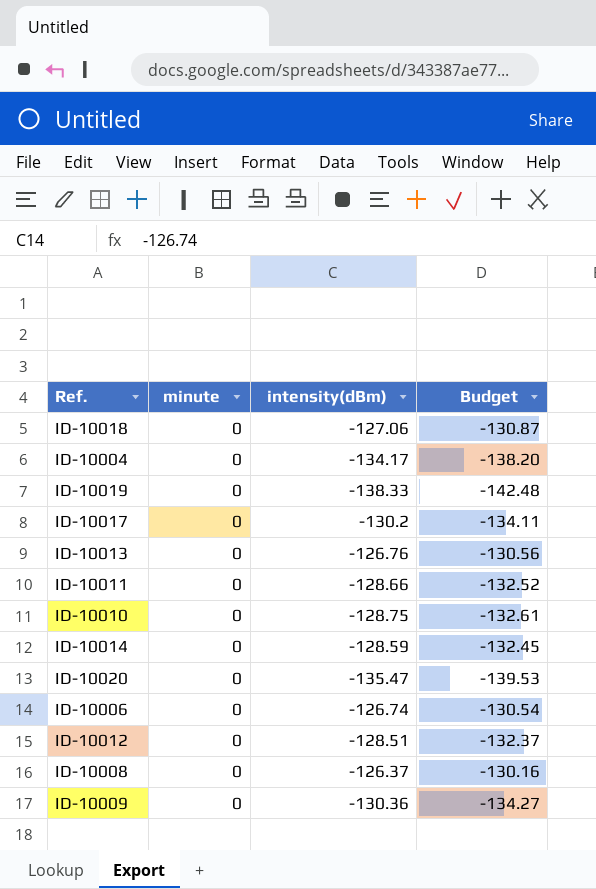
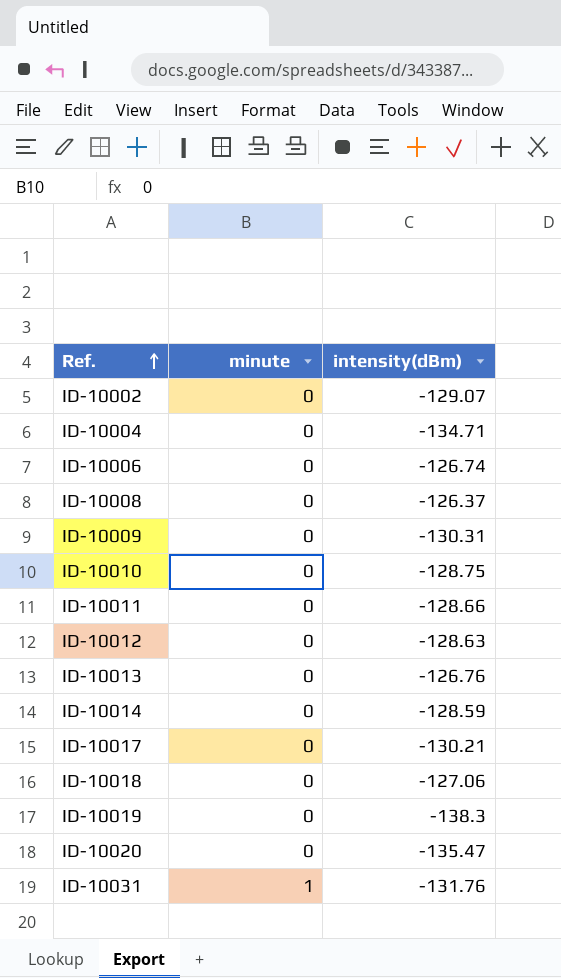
row order: none -> Ref. ascending
column Budget | formula: [intensity(dBm)] * 1.03 -> none
row ID-10002: none -> 0 | -129.07
ID-10004 | intensity(dBm): -134.17 -> -134.71
ID-10009 | intensity(dBm): -130.36 -> -130.31
ID-10012 | intensity(dBm): -128.51 -> -128.63
ID-10017 | intensity(dBm): -130.2 -> -130.21
ID-10019 | intensity(dBm): -138.33 -> -138.3
row ID-10031: none -> 1 | -131.76

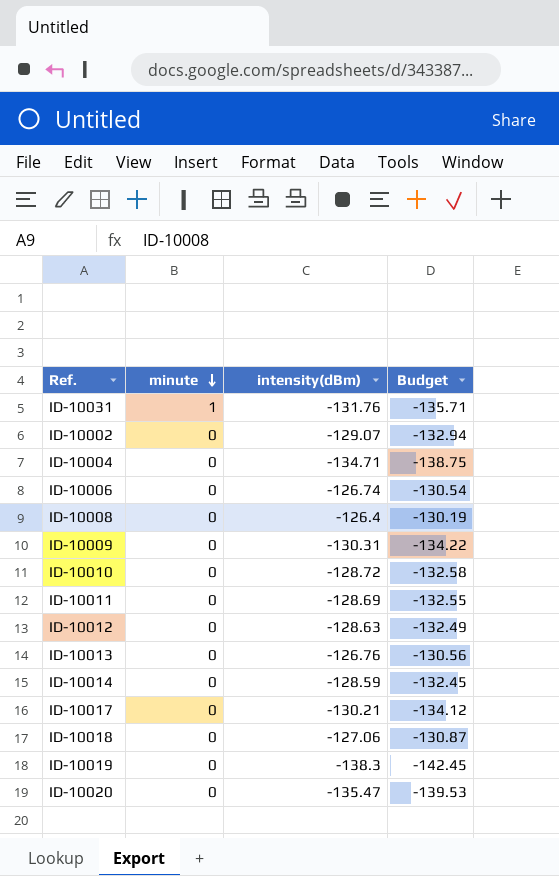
row order: Ref. ascending -> minute descending
column Budget | formula: none -> [intensity(dBm)] * 1.03
ID-10008 | intensity(dBm): -126.37 -> -126.4
ID-10010 | intensity(dBm): -128.75 -> -128.72
ID-10011 | intensity(dBm): -128.66 -> -128.69

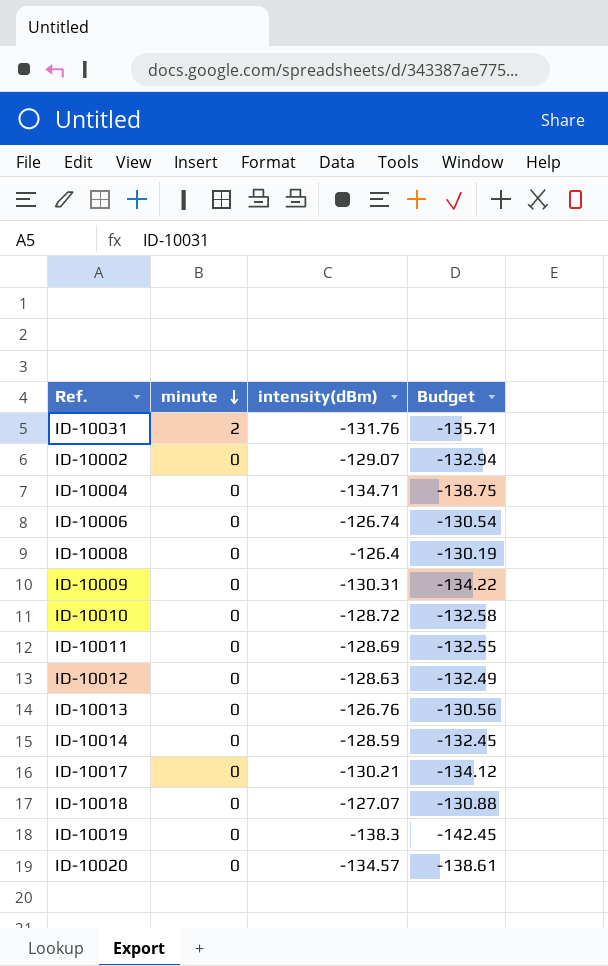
ID-10031 | minute: 1 -> 2
ID-10018 | intensity(dBm): -127.06 -> -127.07
ID-10018 | Budget: -130.87 -> -130.88
ID-10020 | intensity(dBm): -135.47 -> -134.57
ID-10020 | Budget: -139.53 -> -138.61

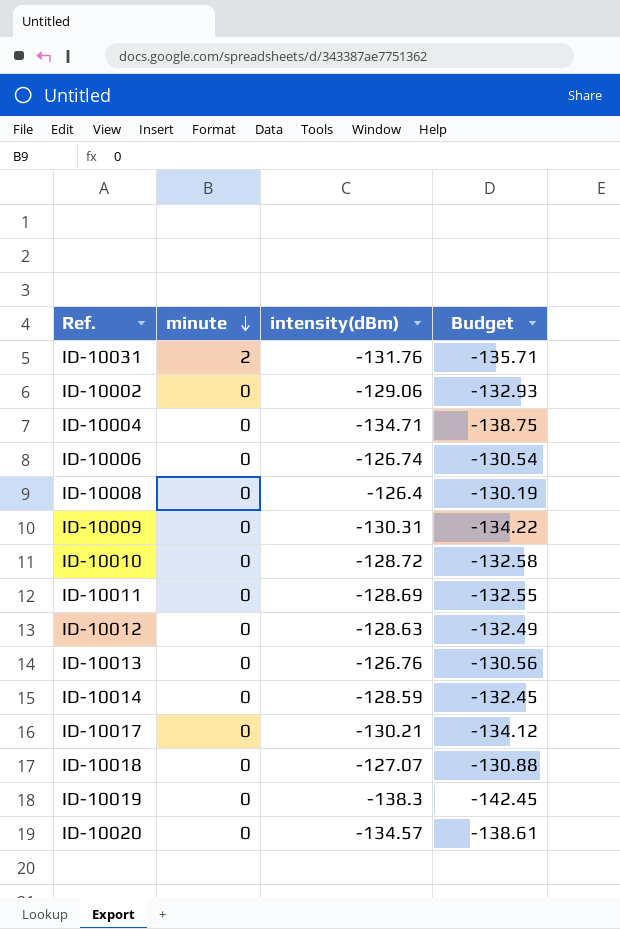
ID-10002 | intensity(dBm): -129.07 -> -129.06
ID-10002 | Budget: -132.94 -> -132.93

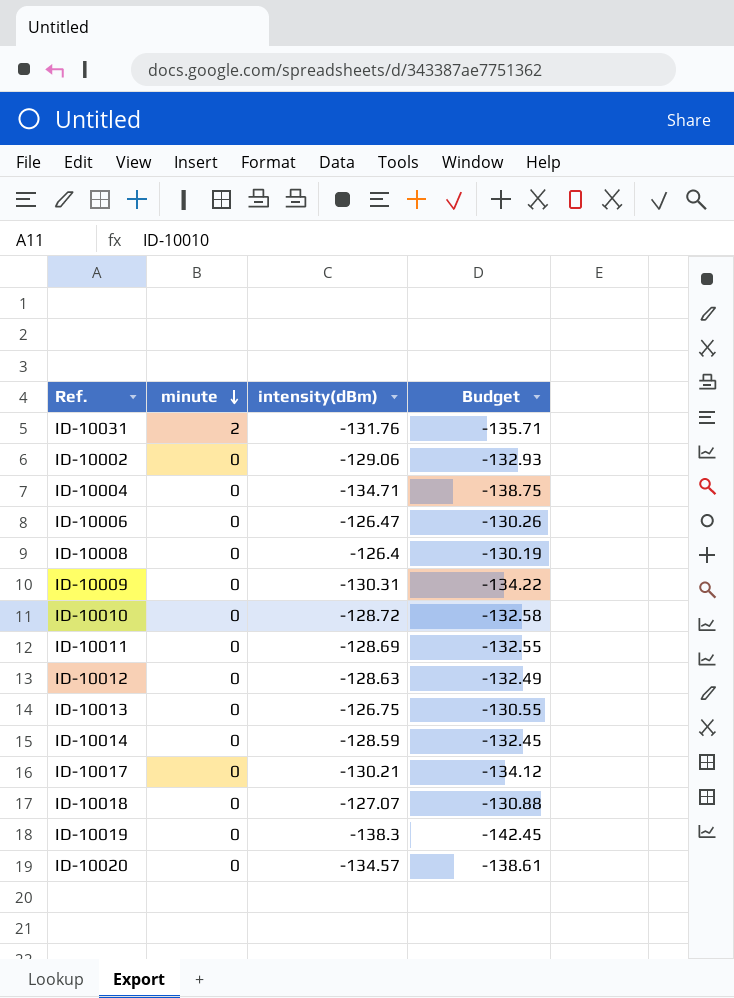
ID-10006 | intensity(dBm): -126.74 -> -126.47
ID-10006 | Budget: -130.54 -> -130.26
ID-10013 | intensity(dBm): -126.76 -> -126.75
ID-10013 | Budget: -130.56 -> -130.55

